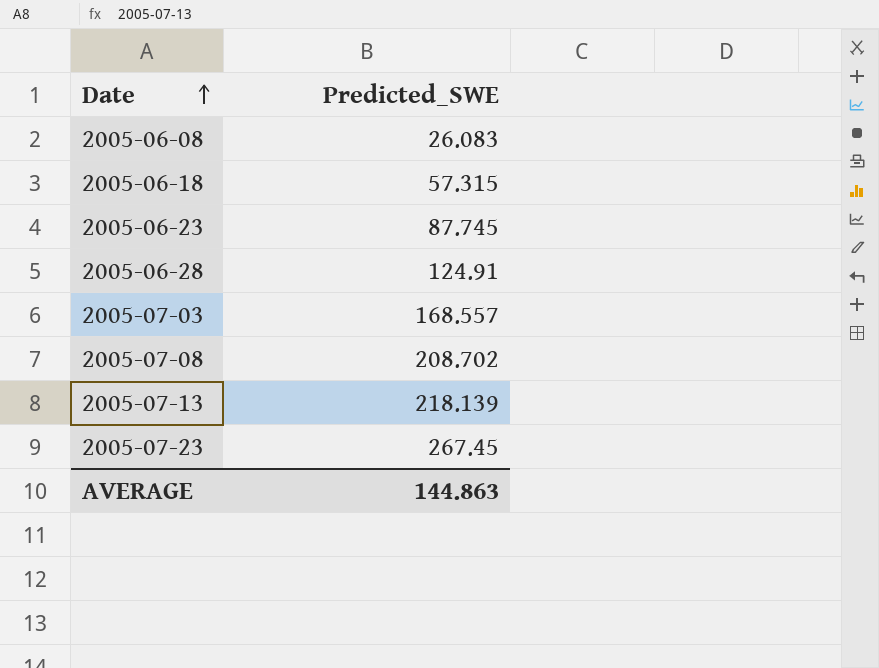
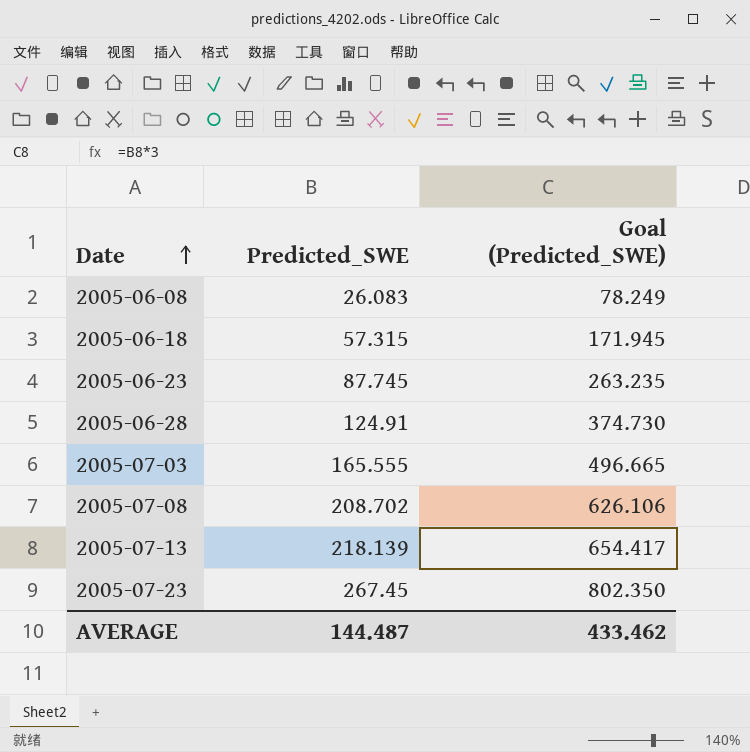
column Goal (Predicted_SWE) | formula: none -> [Predicted_SWE] * 3
2005-07-03 | Predicted_SWE: 168.557 -> 165.555
AVERAGE | Predicted_SWE: 144.863 -> 144.487

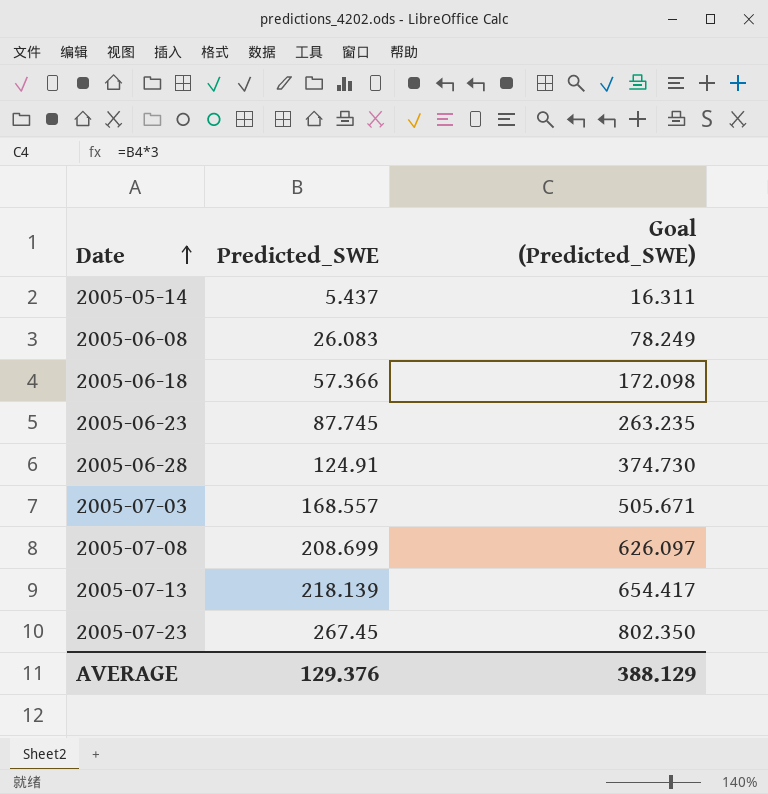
row 2005-05-14: none -> 5.437 | 16.311
2005-06-18 | Predicted_SWE: 57.315 -> 57.366
2005-06-18 | Goal (Predicted_SWE): 171.945 -> 172.098
2005-07-03 | Predicted_SWE: 165.555 -> 168.557
2005-07-03 | Goal (Predicted_SWE): 496.665 -> 505.671
2005-07-08 | Predicted_SWE: 208.702 -> 208.699
2005-07-08 | Goal (Predicted_SWE): 626.106 -> 626.097
AVERAGE | Predicted_SWE: 144.487 -> 129.376
AVERAGE | Goal (Predicted_SWE): 433.462 -> 388.129

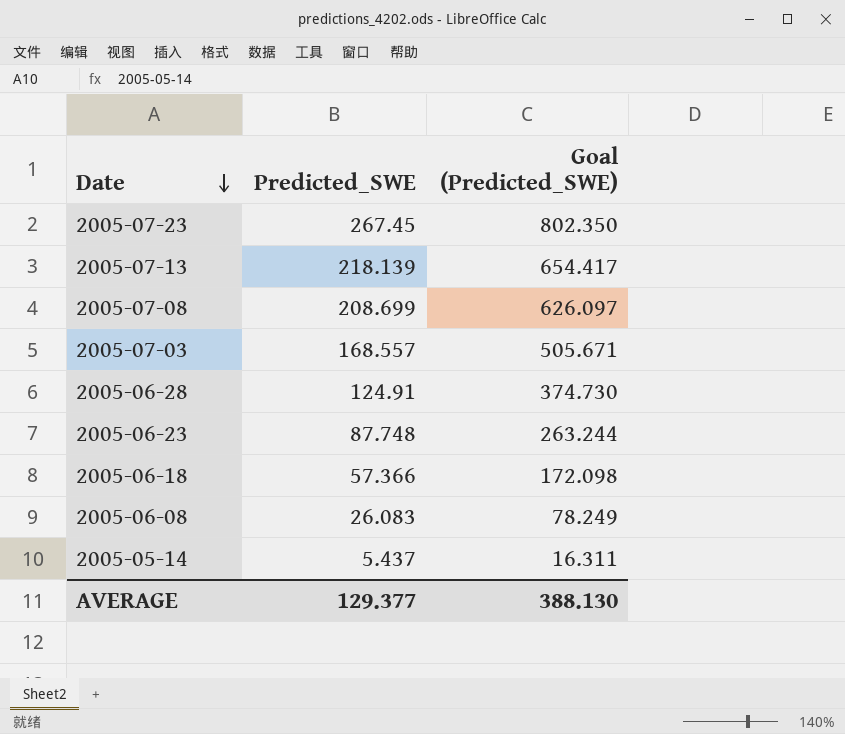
row order: Date ascending -> Date descending
2005-06-23 | Predicted_SWE: 87.745 -> 87.748
2005-06-23 | Goal (Predicted_SWE): 263.235 -> 263.244
AVERAGE | Predicted_SWE: 129.376 -> 129.377
AVERAGE | Goal (Predicted_SWE): 388.129 -> 388.130

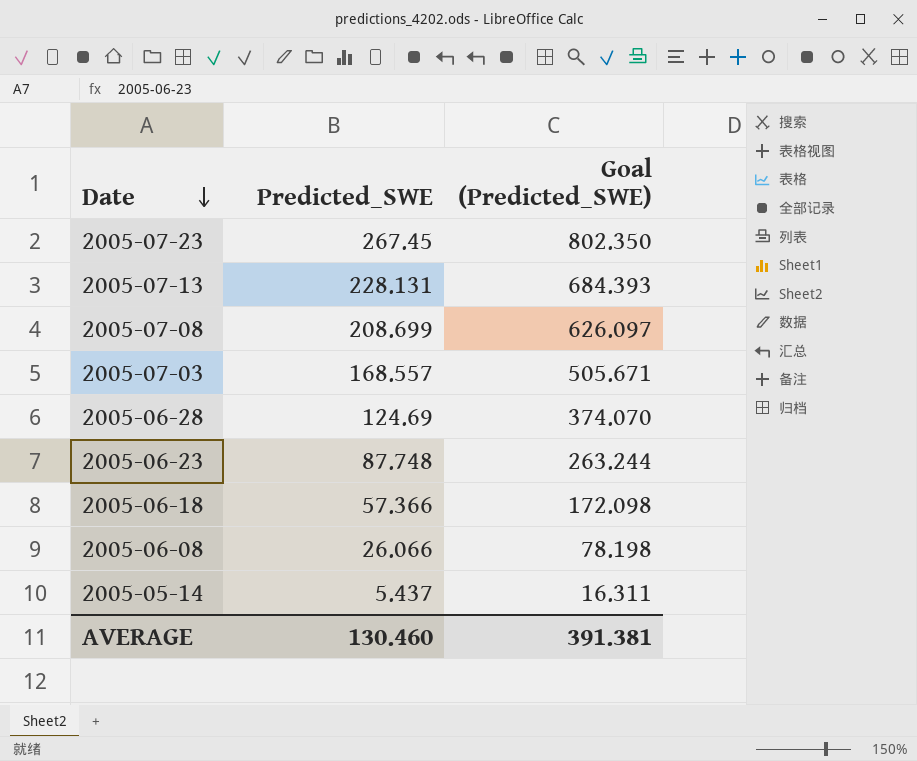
2005-07-13 | Predicted_SWE: 218.139 -> 228.131
2005-07-13 | Goal (Predicted_SWE): 654.417 -> 684.393
2005-06-28 | Predicted_SWE: 124.91 -> 124.69
2005-06-28 | Goal (Predicted_SWE): 374.730 -> 374.070
2005-06-08 | Predicted_SWE: 26.083 -> 26.066
2005-06-08 | Goal (Predicted_SWE): 78.249 -> 78.198
AVERAGE | Predicted_SWE: 129.377 -> 130.460
AVERAGE | Goal (Predicted_SWE): 388.130 -> 391.381

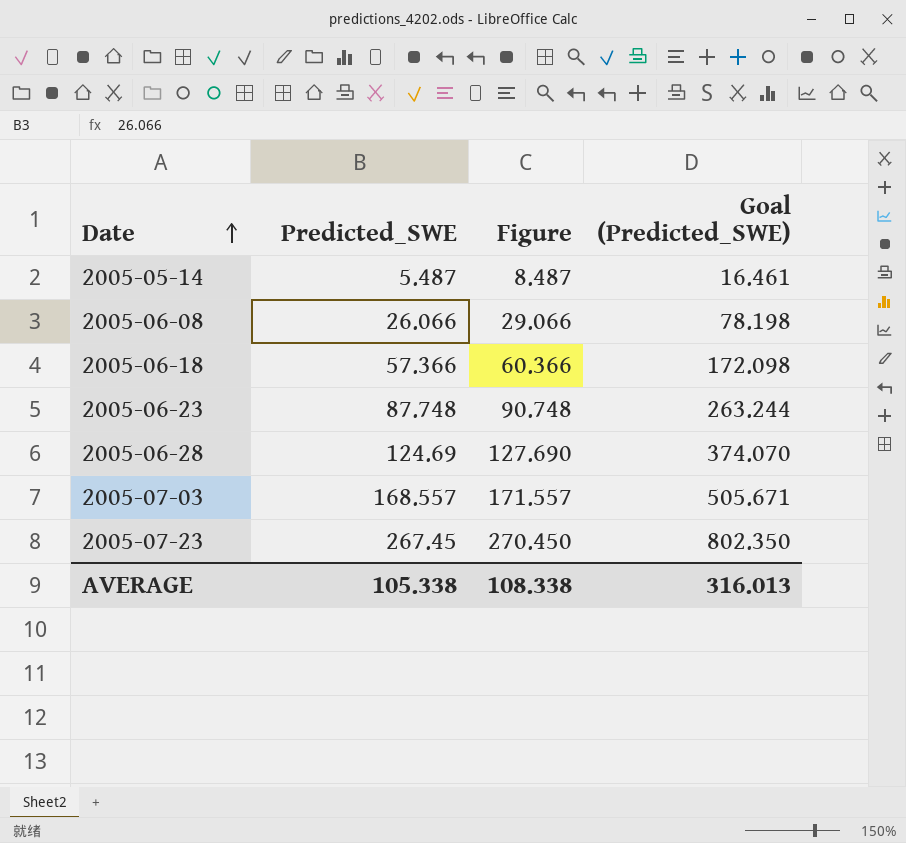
row order: Date descending -> Date ascending
column Figure | formula: none -> [Predicted_SWE] + 3
row 2005-07-13: 228.131 | 684.393 -> none
row 2005-07-08: 208.699 | 626.097 -> none
2005-05-14 | Predicted_SWE: 5.437 -> 5.487
2005-05-14 | Goal (Predicted_SWE): 16.311 -> 16.461
AVERAGE | Predicted_SWE: 130.460 -> 105.338
AVERAGE | Goal (Predicted_SWE): 391.381 -> 316.013

